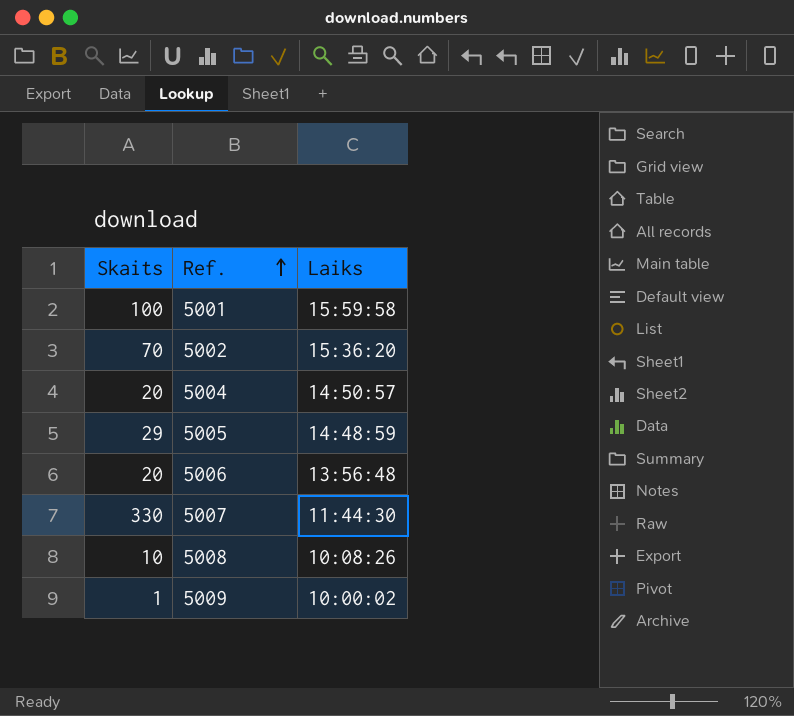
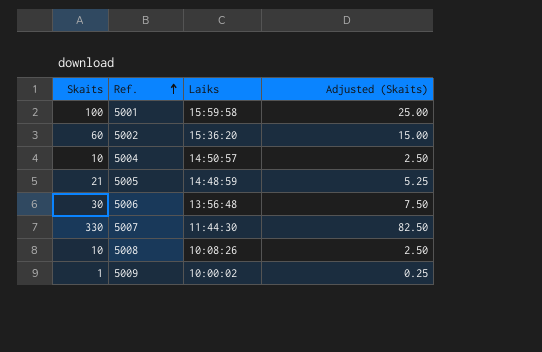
column Adjusted (Skaits) | formula: none -> [Skaits] * 0.25
5002 | Skaits: 70 -> 60
5004 | Skaits: 20 -> 10
5005 | Skaits: 29 -> 21
5006 | Skaits: 20 -> 30

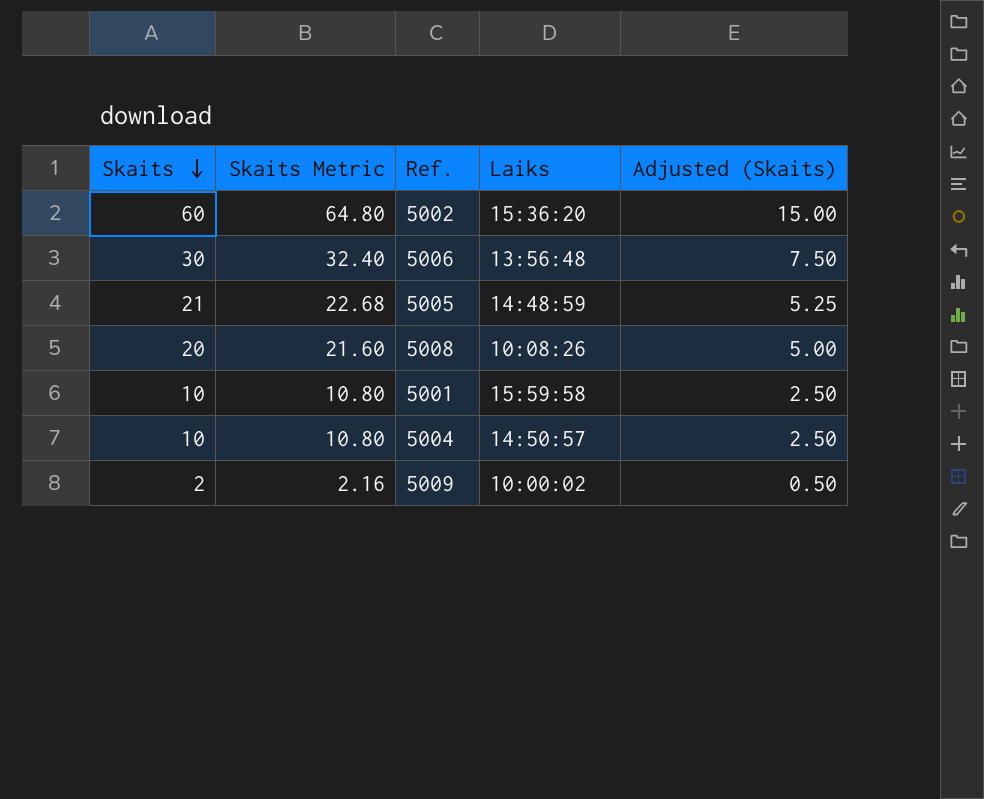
row order: Ref. ascending -> Skaits descending
column Skaits Metric | formula: none -> [Skaits] * 1.08
row 5007: 330 | 11:44:30 | 82.50 -> none
5008 | Skaits: 10 -> 20
5008 | Adjusted (Skaits): 2.50 -> 5.00
5001 | Skaits: 100 -> 10
5001 | Adjusted (Skaits): 25.00 -> 2.50
5009 | Skaits: 1 -> 2
5009 | Adjusted (Skaits): 0.25 -> 0.50

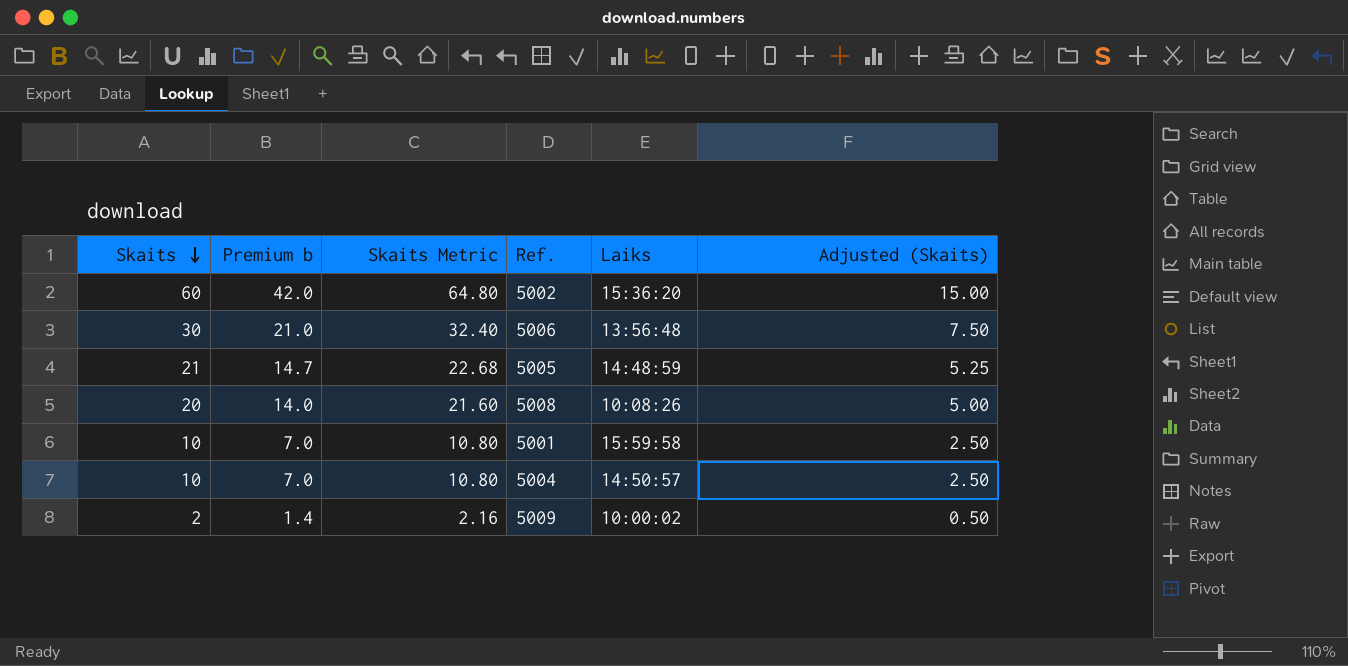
column Premium b | formula: none -> [Skaits] * 0.7

